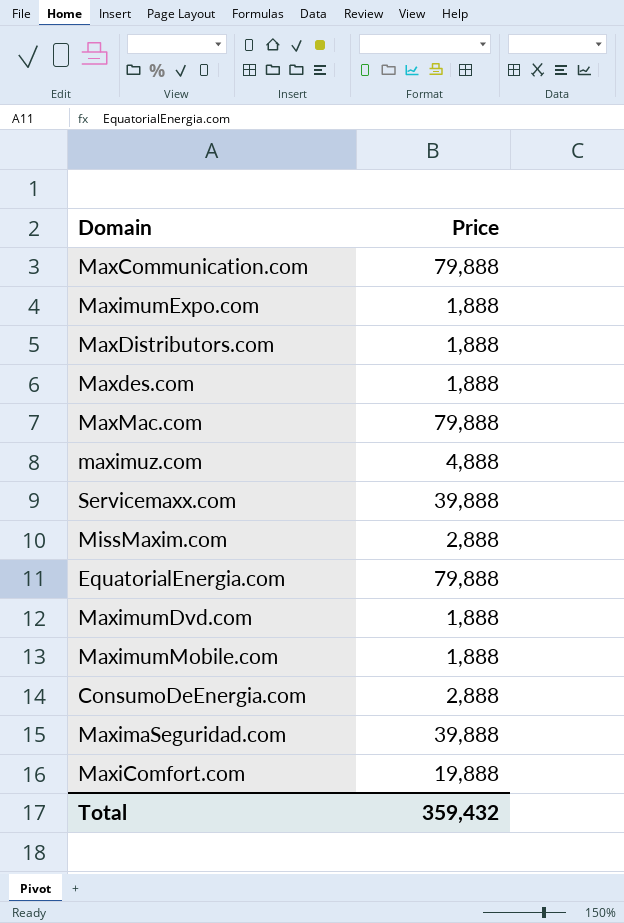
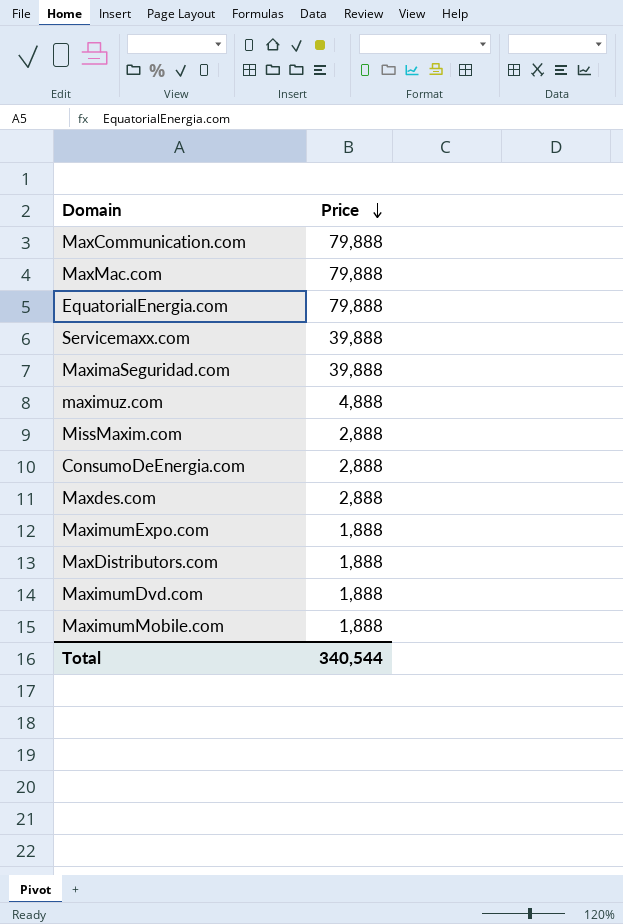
row order: none -> Price descending
row MaxiComfort.com: 19,888 -> none
Maxdes.com | Price: 1,888 -> 2,888
Total | Price: 359,432 -> 340,544

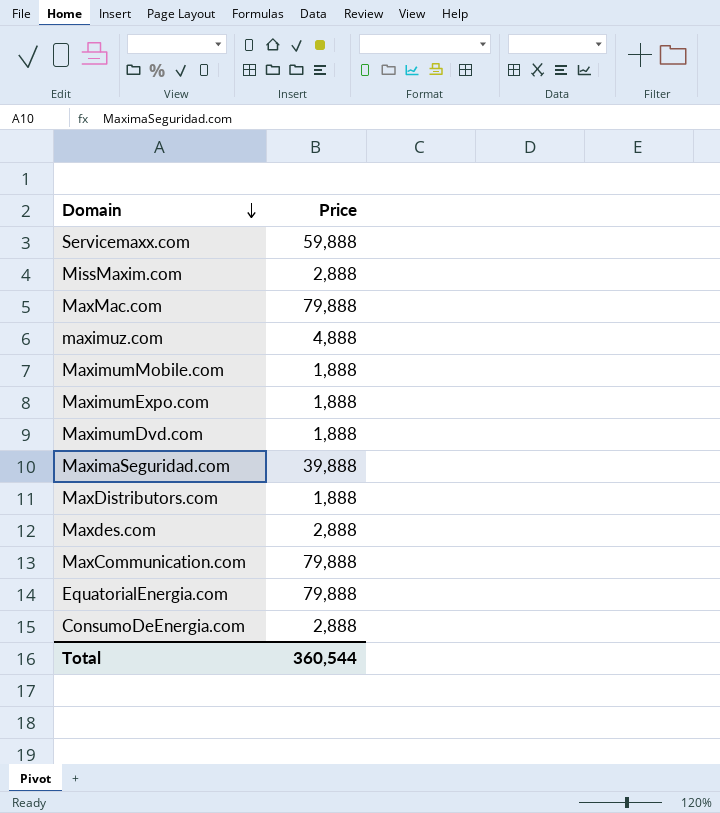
row order: Price descending -> Domain descending
Servicemaxx.com | Price: 39,888 -> 59,888
Total | Price: 340,544 -> 360,544

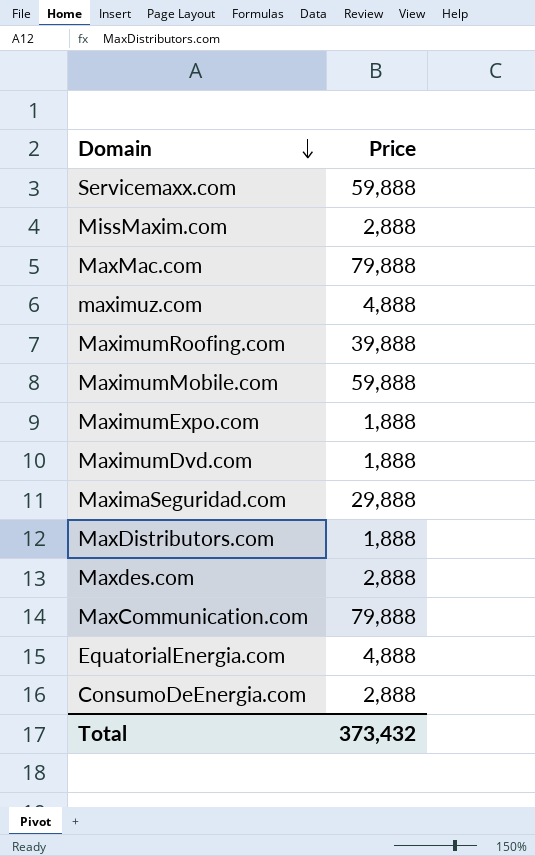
row MaximumRoofing.com: none -> 39,888
MaximumMobile.com | Price: 1,888 -> 59,888
MaximaSeguridad.com | Price: 39,888 -> 29,888
EquatorialEnergia.com | Price: 79,888 -> 4,888
Total | Price: 360,544 -> 373,432

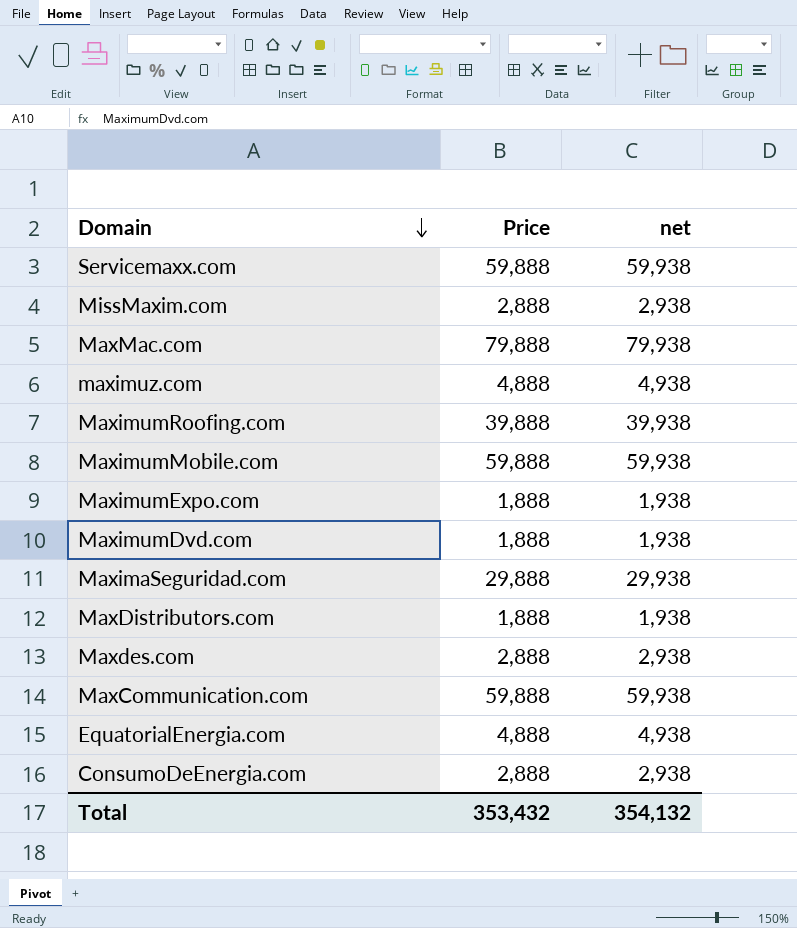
column net | formula: none -> [Price] + 50
MaxCommunication.com | Price: 79,888 -> 59,888
Total | Price: 373,432 -> 353,432

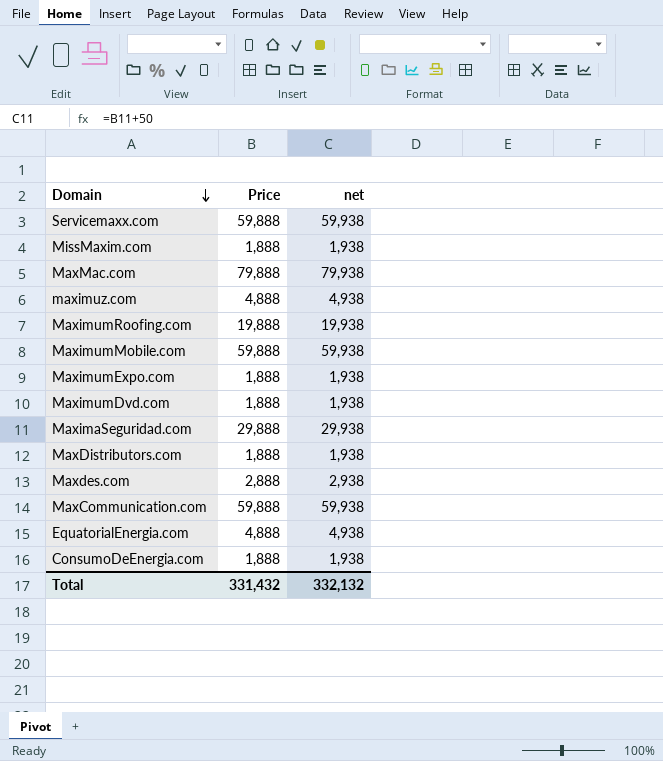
MissMaxim.com | Price: 2,888 -> 1,888
MissMaxim.com | net: 2,938 -> 1,938
MaximumRoofing.com | Price: 39,888 -> 19,888
MaximumRoofing.com | net: 39,938 -> 19,938
ConsumoDeEnergia.com | Price: 2,888 -> 1,888
ConsumoDeEnergia.com | net: 2,938 -> 1,938
Total | Price: 353,432 -> 331,432
Total | net: 354,132 -> 332,132

